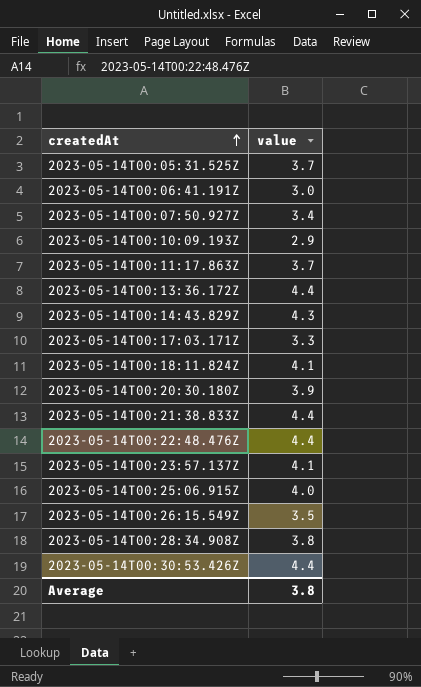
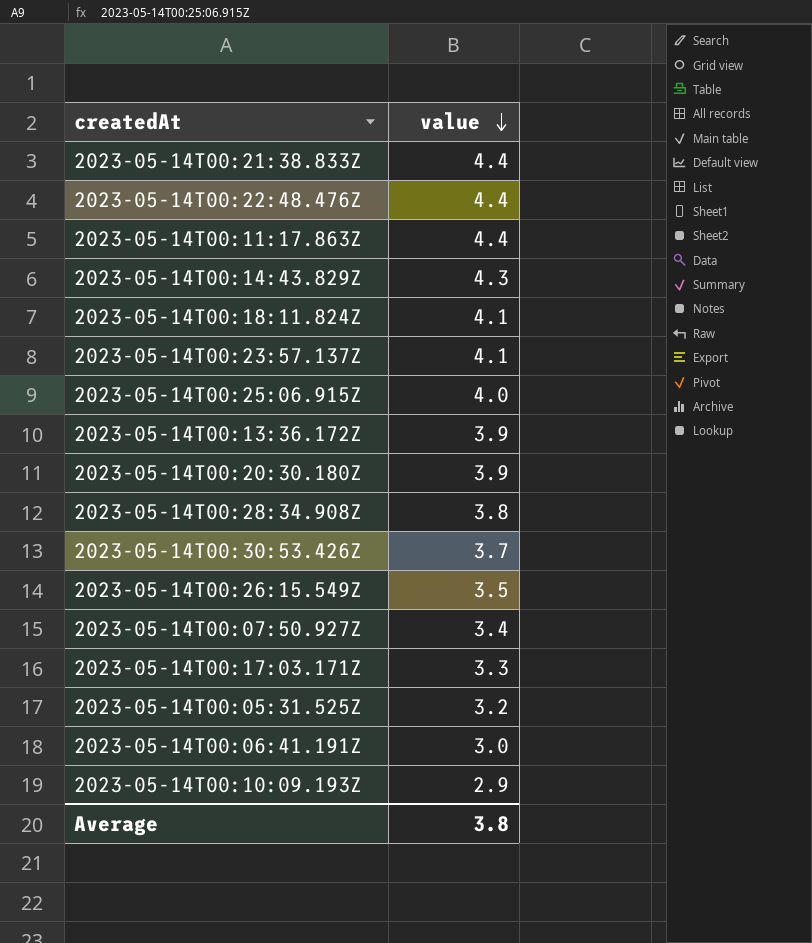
row order: createdAt ascending -> value descending
2023-05-14T00:11:17.863Z | value: 3.7 -> 4.4
2023-05-14T00:13:36.172Z | value: 4.4 -> 3.9
2023-05-14T00:30:53.426Z | value: 4.4 -> 3.7
2023-05-14T00:05:31.525Z | value: 3.7 -> 3.2

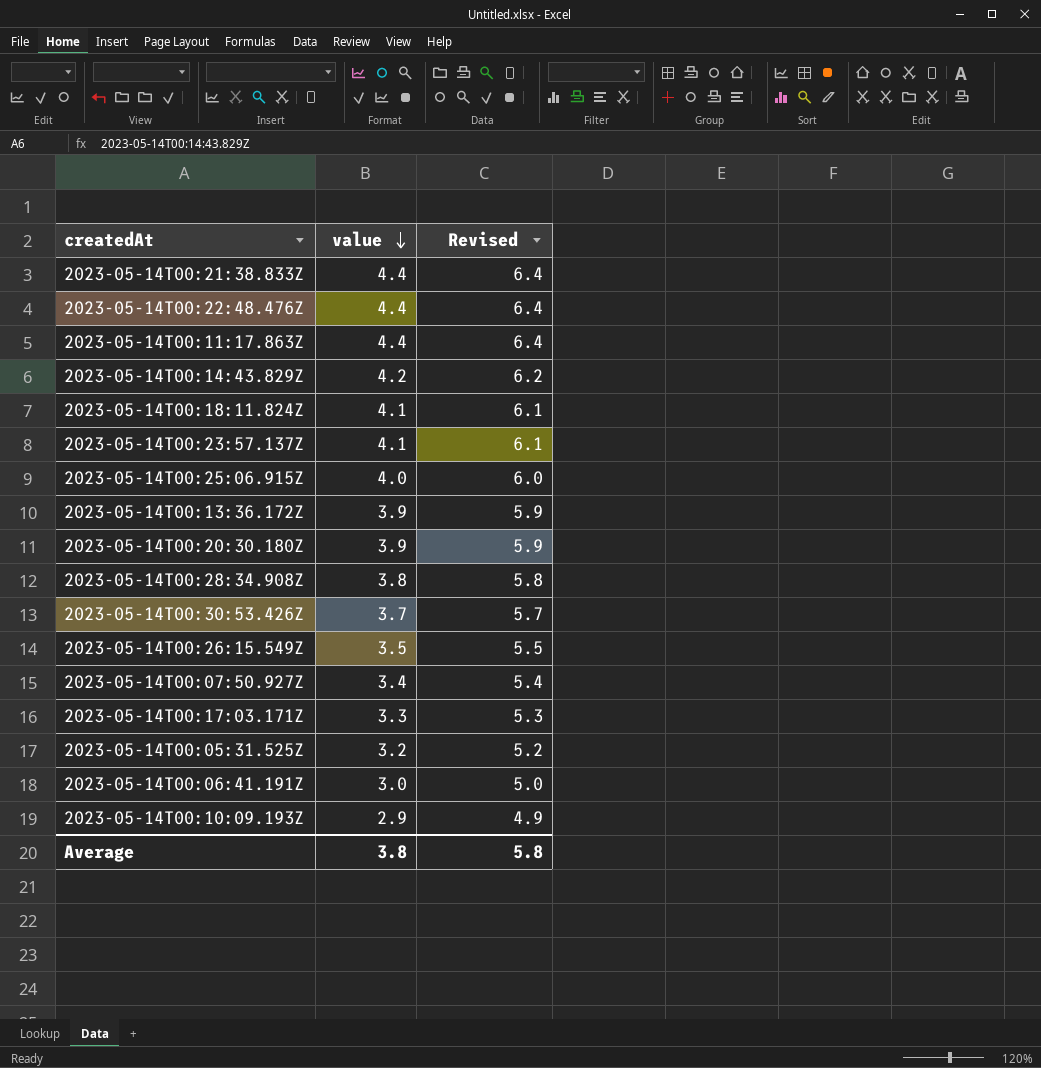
column Revised | formula: none -> [value] + 2
2023-05-14T00:14:43.829Z | value: 4.3 -> 4.2

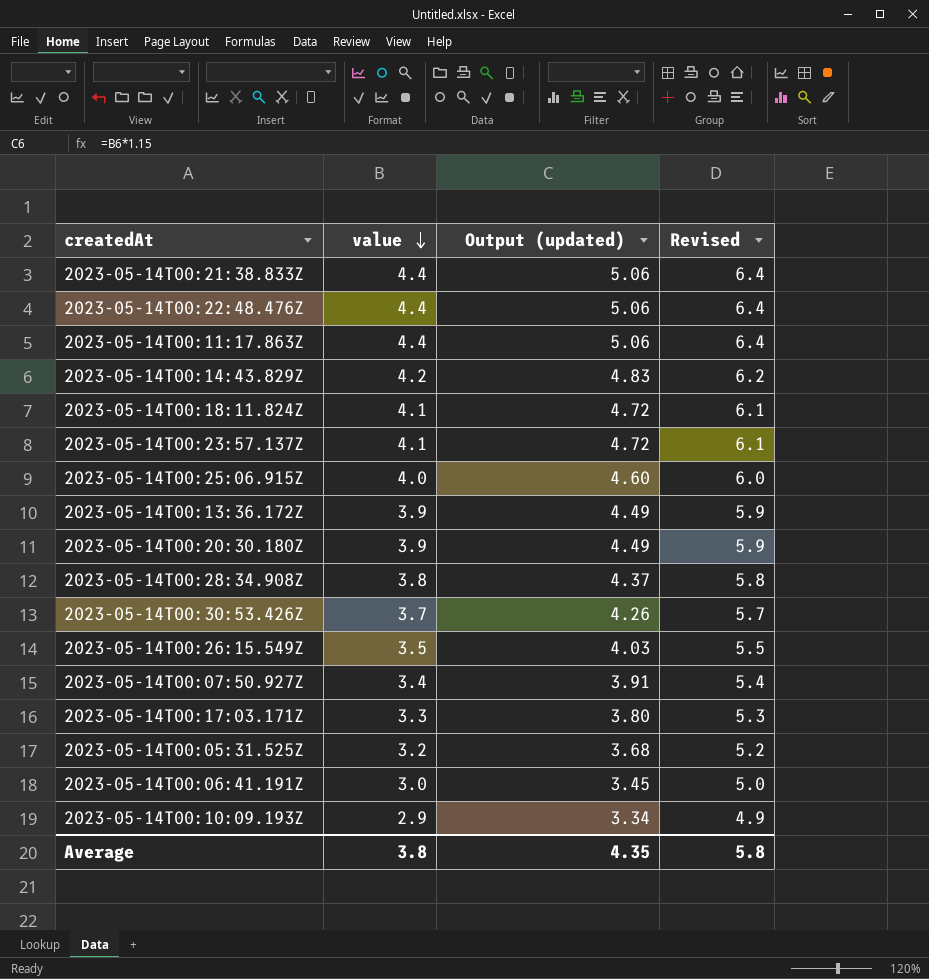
column Output (updated) | formula: none -> [value] * 1.15

